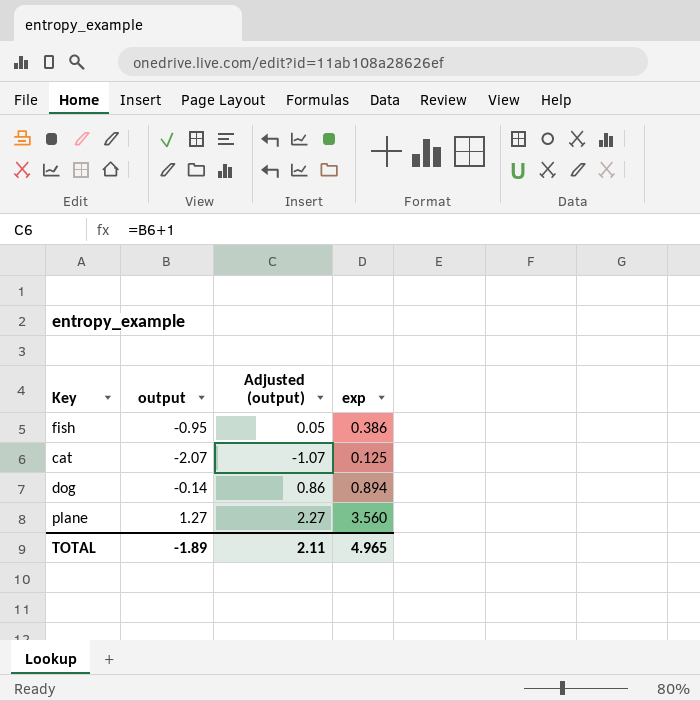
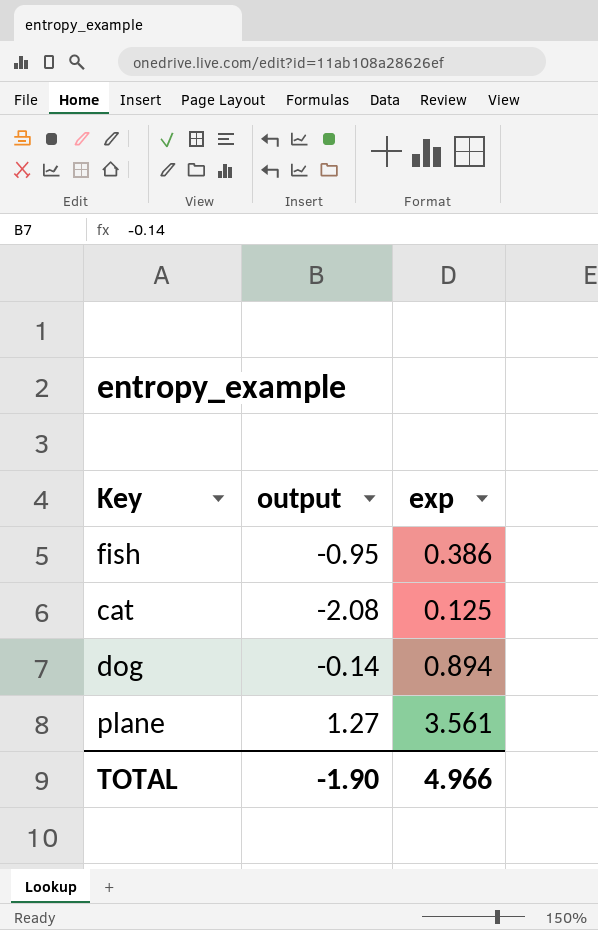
column Adjusted (output) | formula: [output] + 1 -> none
cat | output: -2.07 -> -2.08
plane | exp: 3.560 -> 3.561
TOTAL | output: -1.89 -> -1.90
TOTAL | exp: 4.965 -> 4.966

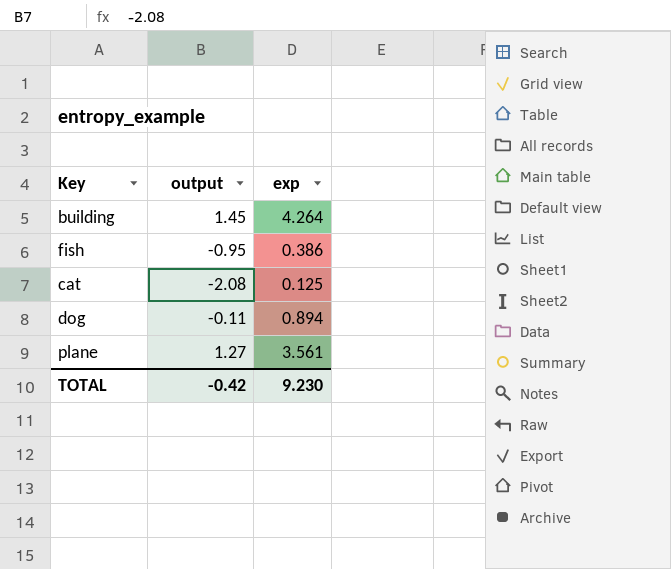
row building: none -> 1.45 | 4.264
dog | output: -0.14 -> -0.11
TOTAL | output: -1.90 -> -0.42
TOTAL | exp: 4.966 -> 9.230

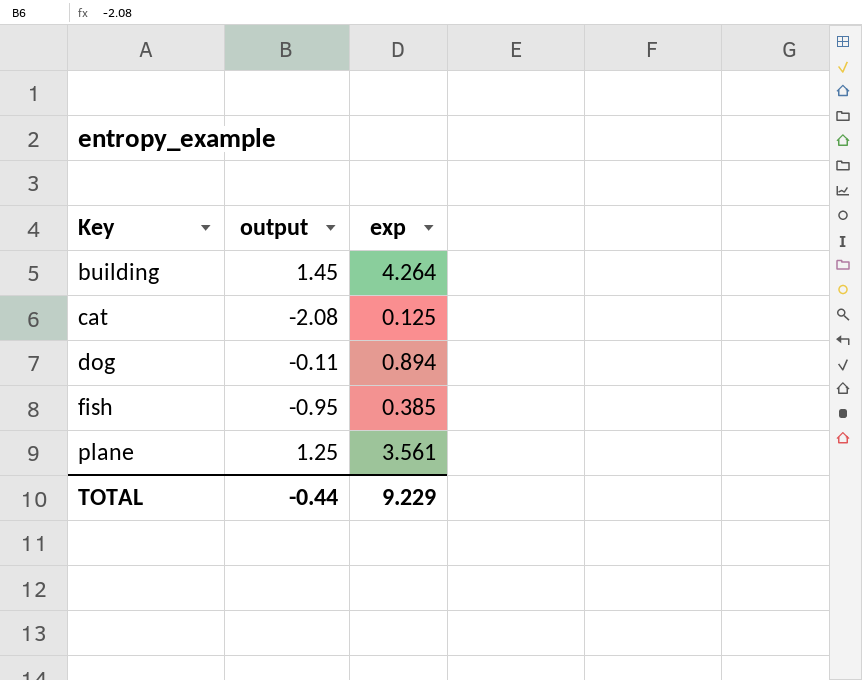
row order: none -> Key ascending
fish | exp: 0.386 -> 0.385
plane | output: 1.27 -> 1.25
TOTAL | output: -0.42 -> -0.44
TOTAL | exp: 9.230 -> 9.229

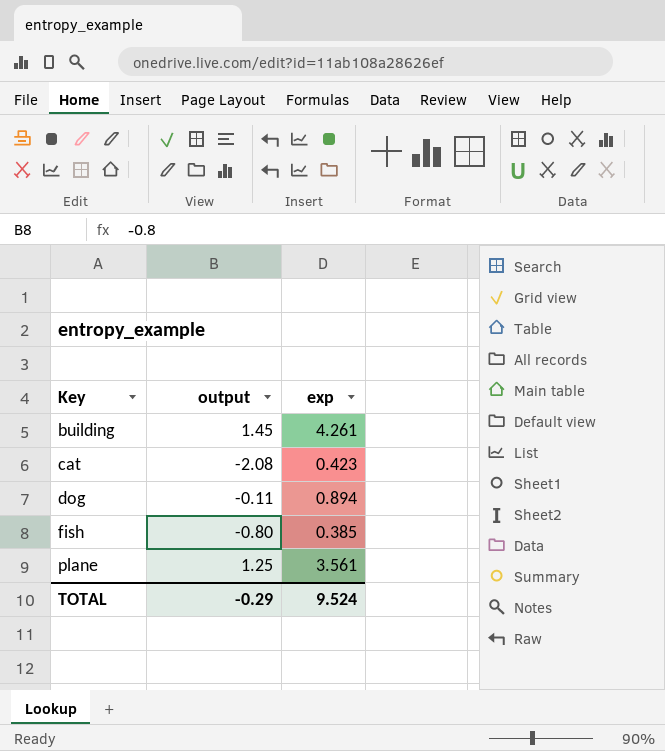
building | exp: 4.264 -> 4.261
cat | exp: 0.125 -> 0.423
fish | output: -0.95 -> -0.80
TOTAL | output: -0.44 -> -0.29
TOTAL | exp: 9.229 -> 9.524

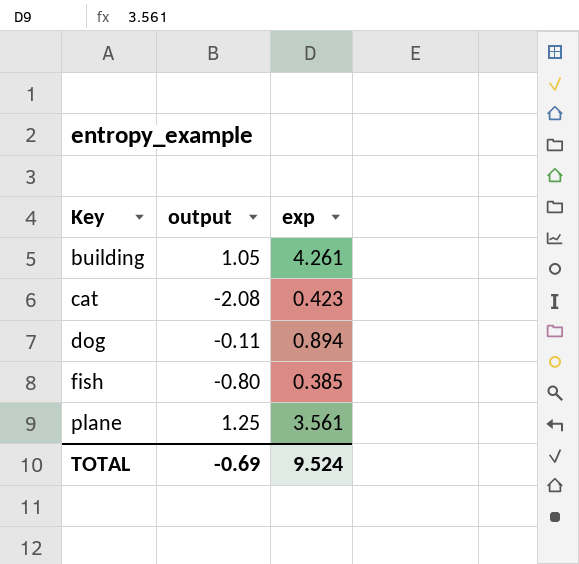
building | output: 1.45 -> 1.05
TOTAL | output: -0.29 -> -0.69

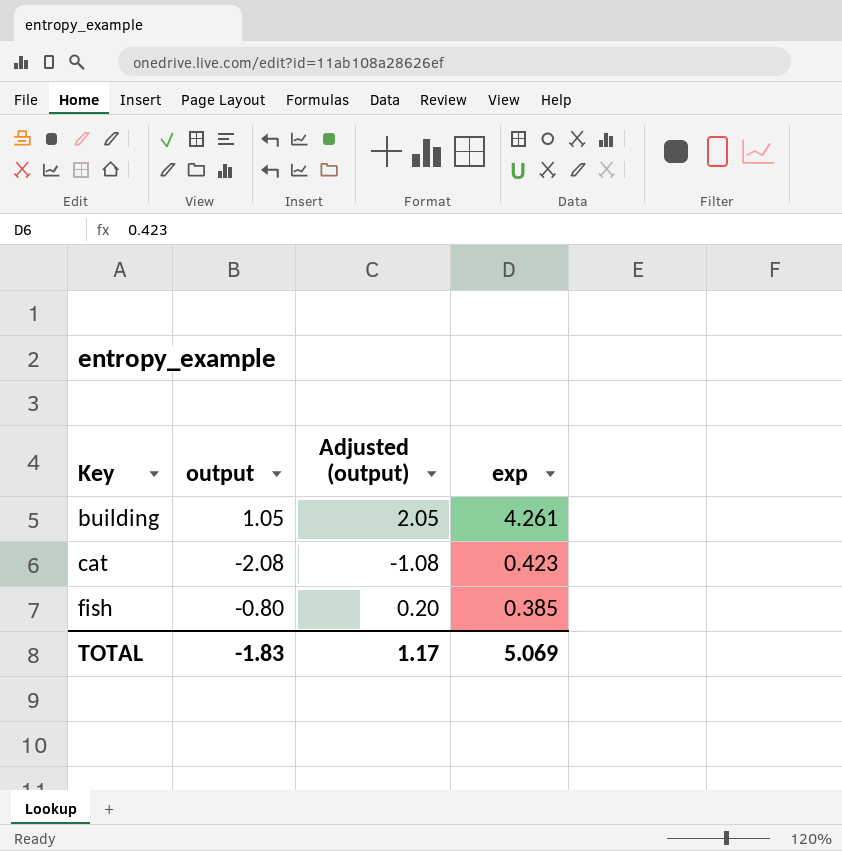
column Adjusted (output) | formula: none -> [output] + 1
row dog: -0.11 | 0.894 -> none
row plane: 1.25 | 3.561 -> none
TOTAL | output: -0.69 -> -1.83
TOTAL | exp: 9.524 -> 5.069

